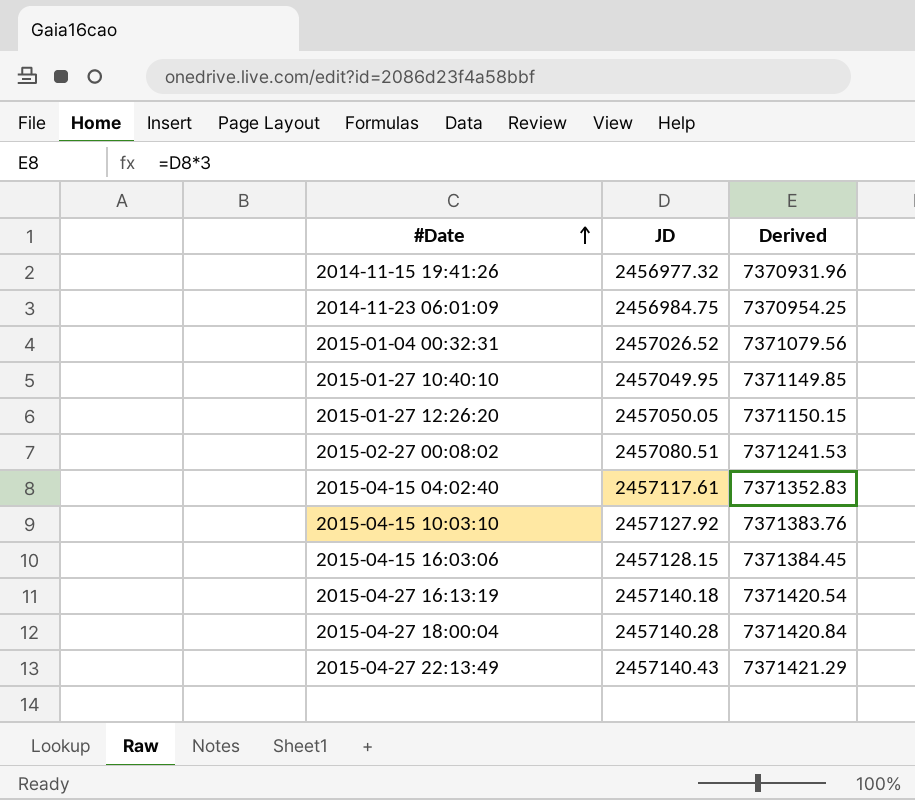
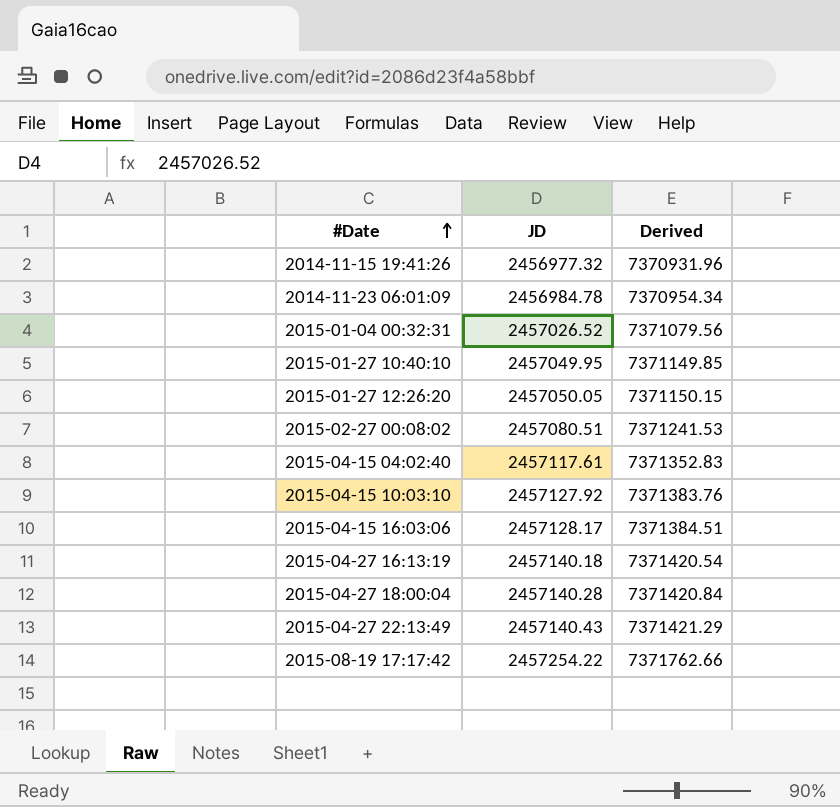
2014-11-23 06:01:09 | JD: 2456984.75 -> 2456984.78
2014-11-23 06:01:09 | Derived: 7370954.25 -> 7370954.34
2015-04-15 16:03:06 | JD: 2457128.15 -> 2457128.17
2015-04-15 16:03:06 | Derived: 7371384.45 -> 7371384.51
row 2015-08-19 17:17:42: none -> 2457254.22 | 7371762.66

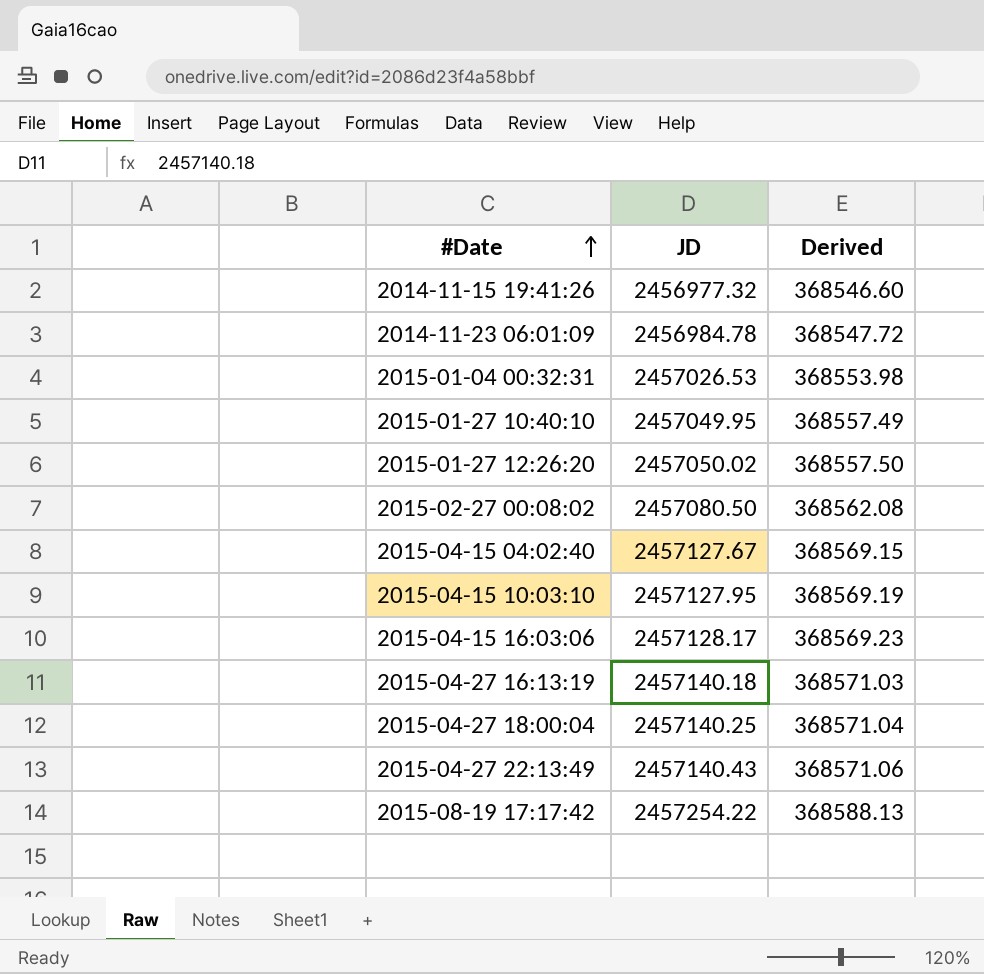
column Derived | formula: [JD] * 3 -> [JD] * 0.15
2015-01-04 00:32:31 | JD: 2457026.52 -> 2457026.53
2015-01-27 12:26:20 | JD: 2457050.05 -> 2457050.02
2015-02-27 00:08:02 | JD: 2457080.51 -> 2457080.50
2015-04-15 04:02:40 | JD: 2457117.61 -> 2457127.67
2015-04-15 10:03:10 | JD: 2457127.92 -> 2457127.95
2015-04-27 18:00:04 | JD: 2457140.28 -> 2457140.25

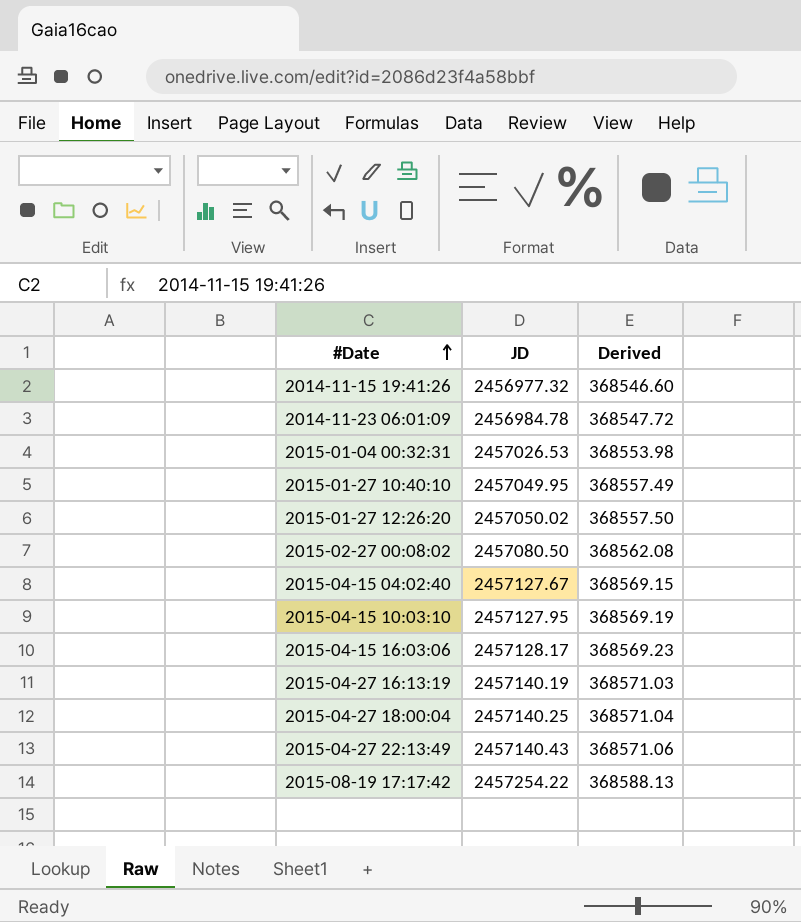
2015-04-27 16:13:19 | JD: 2457140.18 -> 2457140.19

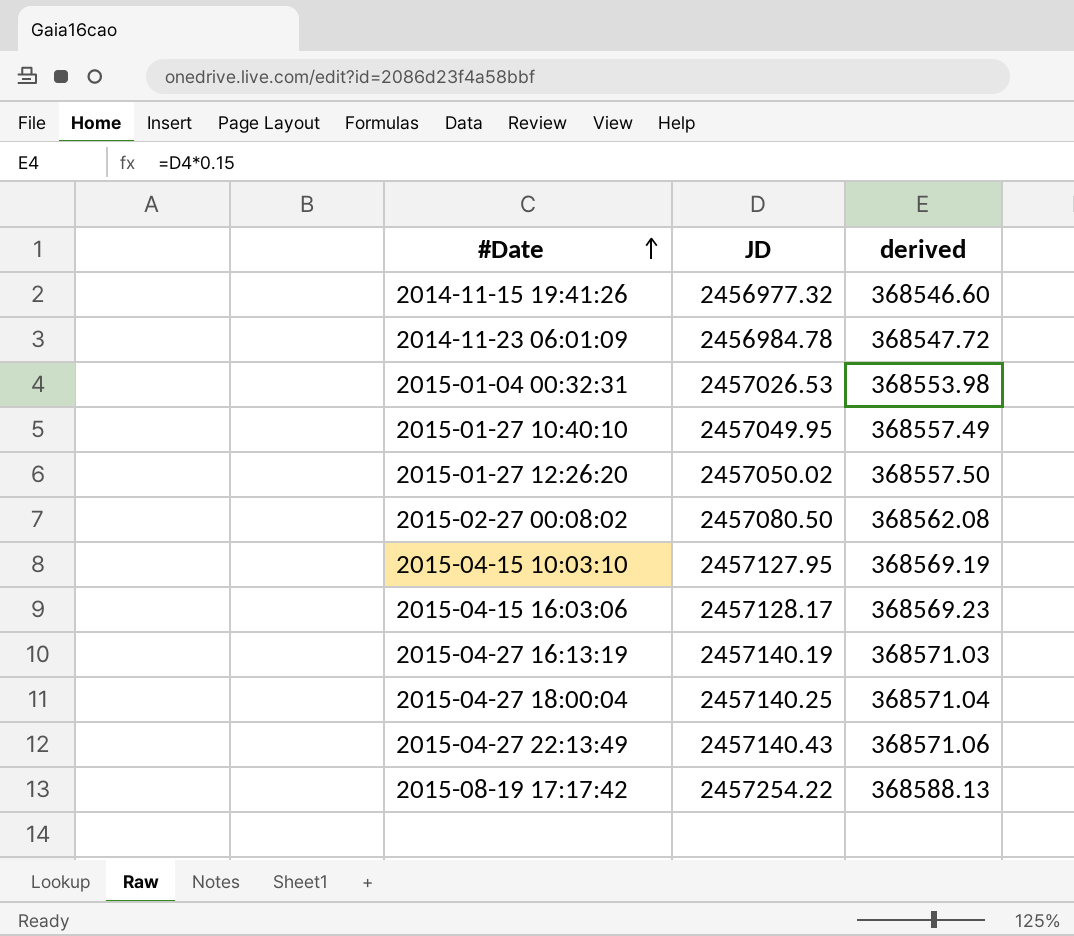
column name: Derived -> derived
row 2015-04-15 04:02:40: 2457127.67 | 368569.15 -> none

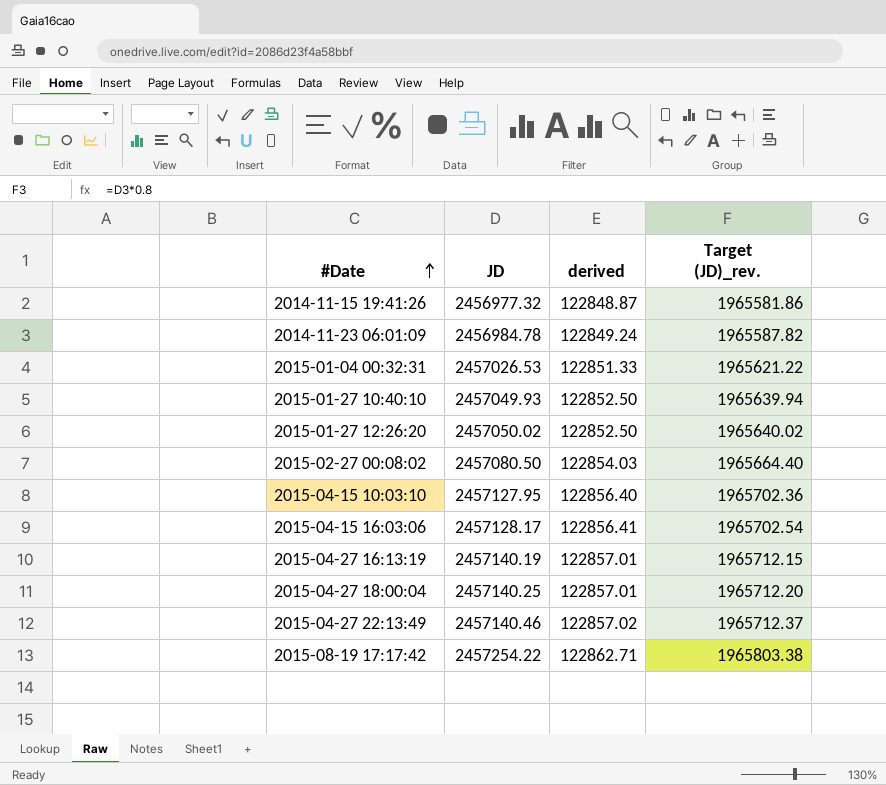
column derived | formula: [JD] * 0.15 -> [JD] * 0.05
column Target (JD)_rev. | formula: none -> [JD] * 0.8
2015-01-27 10:40:10 | JD: 2457049.95 -> 2457049.93
2015-04-27 22:13:49 | JD: 2457140.43 -> 2457140.46

